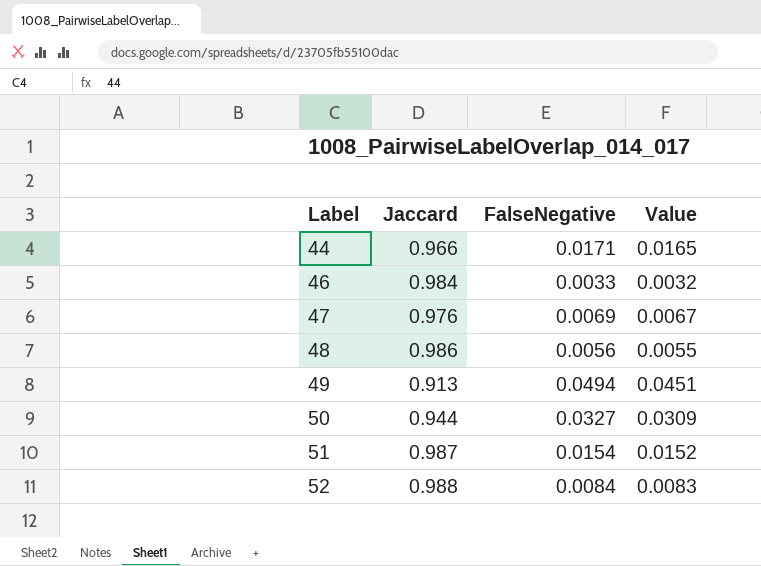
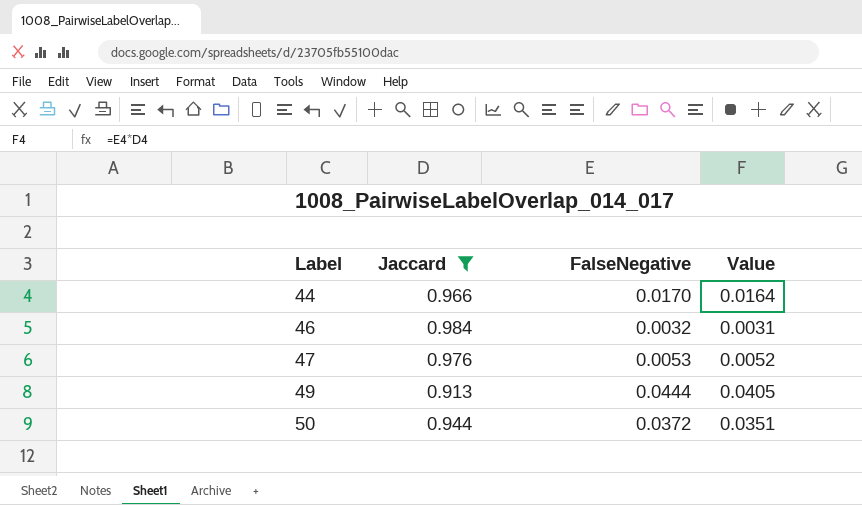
filter: none -> Jaccard <= 0.984
44 | FalseNegative: 0.0171 -> 0.0170
44 | Value: 0.0165 -> 0.0164
46 | FalseNegative: 0.0033 -> 0.0032
46 | Value: 0.0032 -> 0.0031
47 | FalseNegative: 0.0069 -> 0.0053
47 | Value: 0.0067 -> 0.0052
49 | FalseNegative: 0.0494 -> 0.0444
49 | Value: 0.0451 -> 0.0405
50 | FalseNegative: 0.0327 -> 0.0372
50 | Value: 0.0309 -> 0.0351

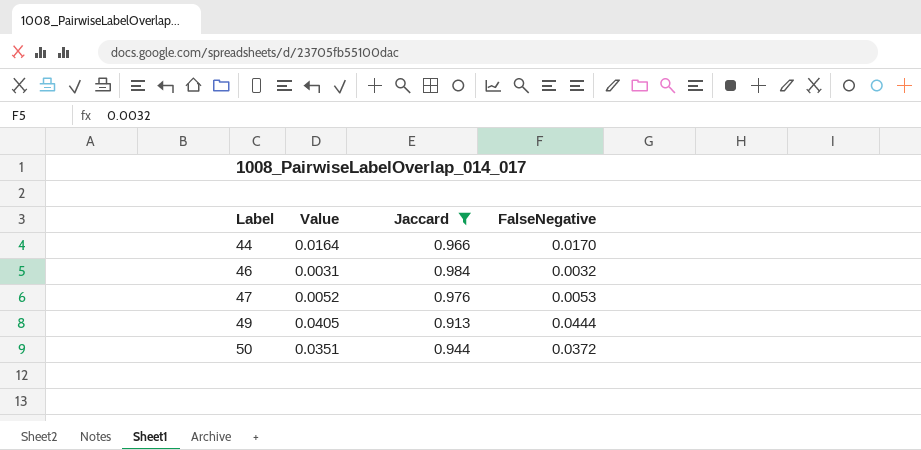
column Value | position: 4 -> 2

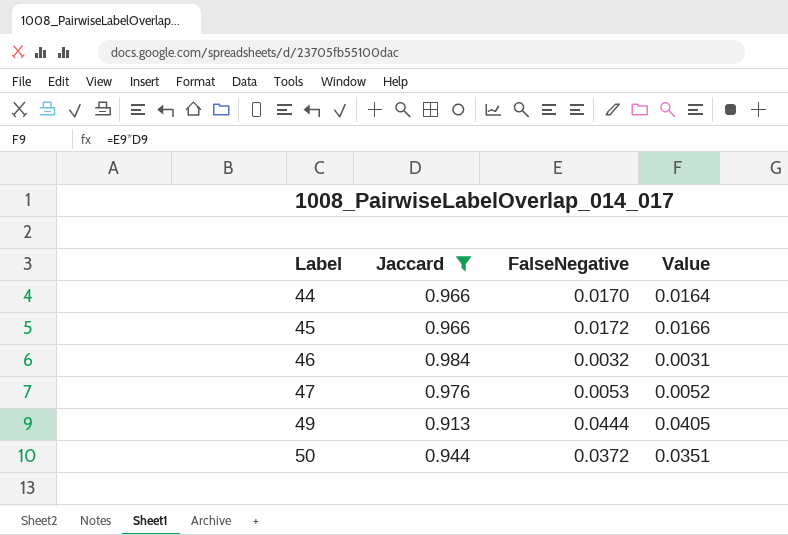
column Value | position: 2 -> 4
row 45: none -> 0.966 | 0.0172 | 0.0166

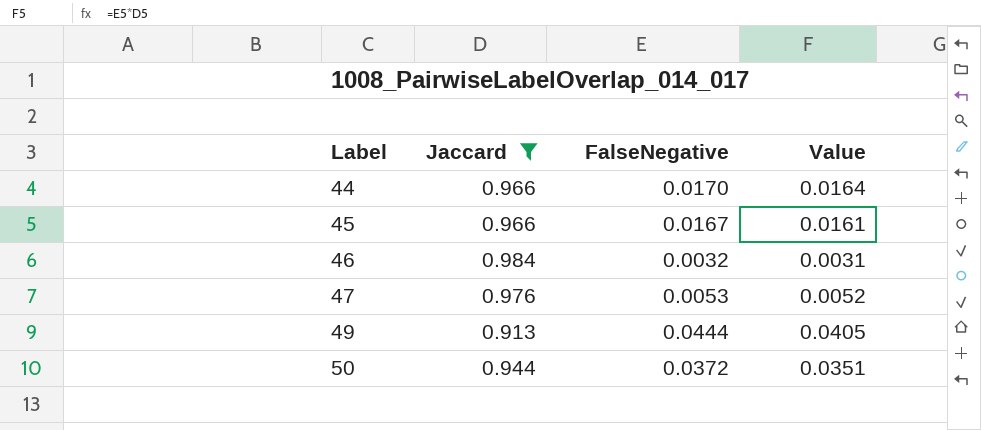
45 | FalseNegative: 0.0172 -> 0.0167
45 | Value: 0.0166 -> 0.0161

